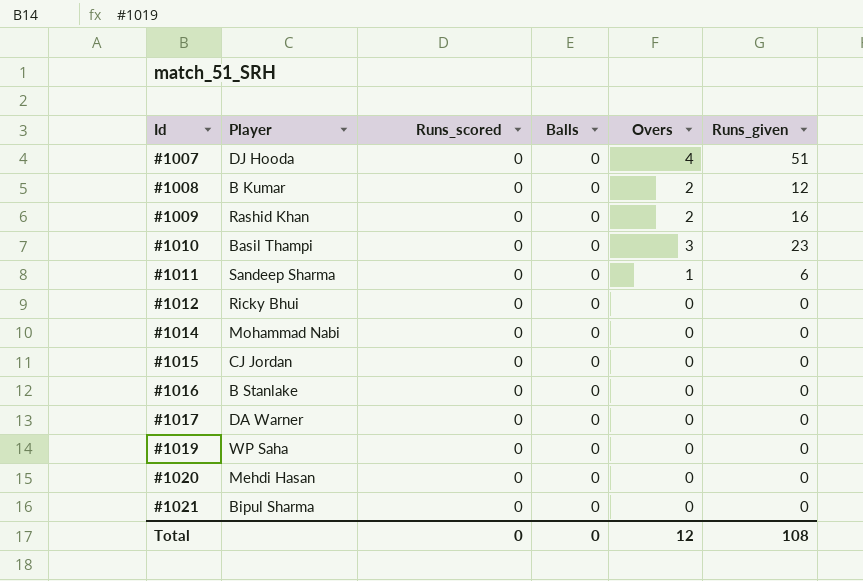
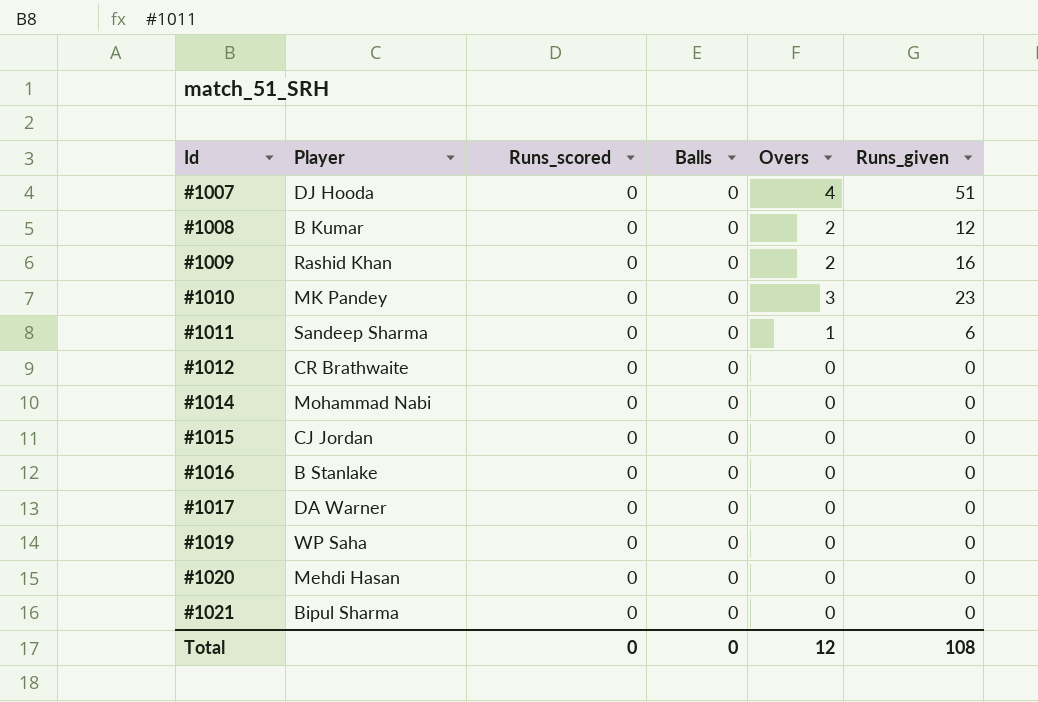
#1010 | Player: Basil Thampi -> MK Pandey
#1012 | Player: Ricky Bhui -> CR Brathwaite

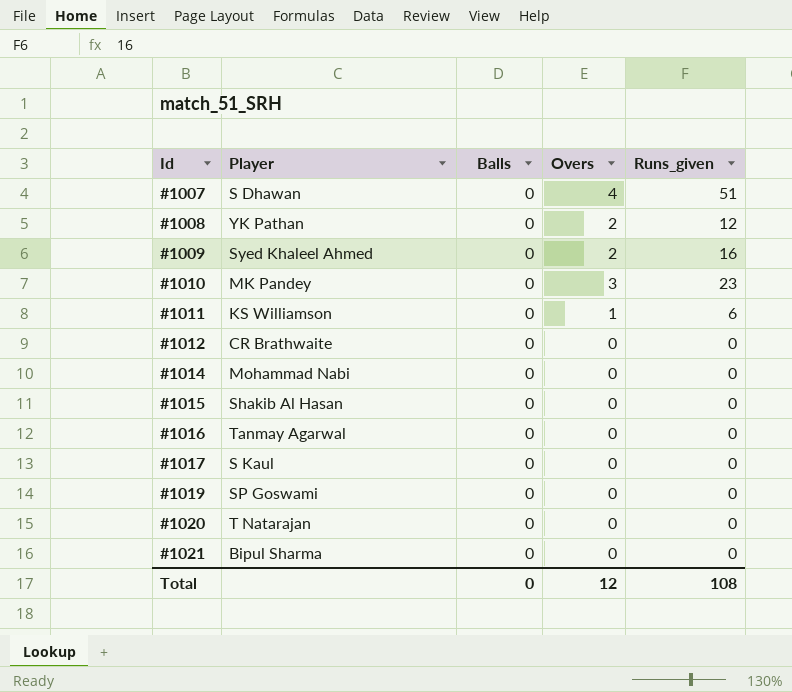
column Runs_scored | position: 3 -> none
#1007 | Player: DJ Hooda -> S Dhawan
#1008 | Player: B Kumar -> YK Pathan
#1009 | Player: Rashid Khan -> Syed Khaleel Ahmed
#1011 | Player: Sandeep Sharma -> KS Williamson
#1015 | Player: CJ Jordan -> Shakib Al Hasan
#1016 | Player: B Stanlake -> Tanmay Agarwal
#1017 | Player: DA Warner -> S Kaul
#1019 | Player: WP Saha -> SP Goswami
#1020 | Player: Mehdi Hasan -> T Natarajan

